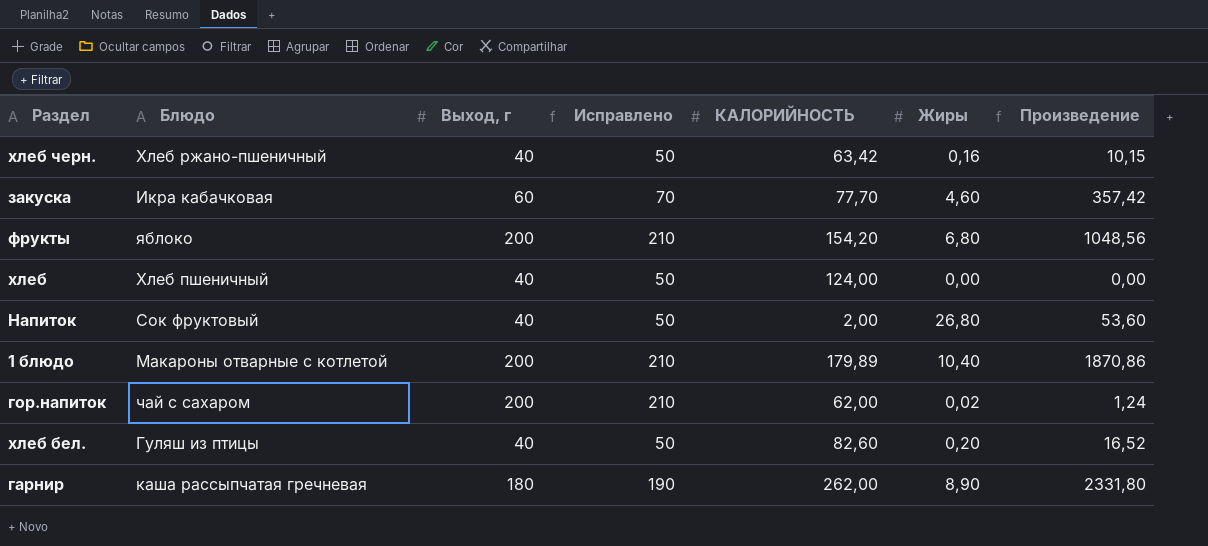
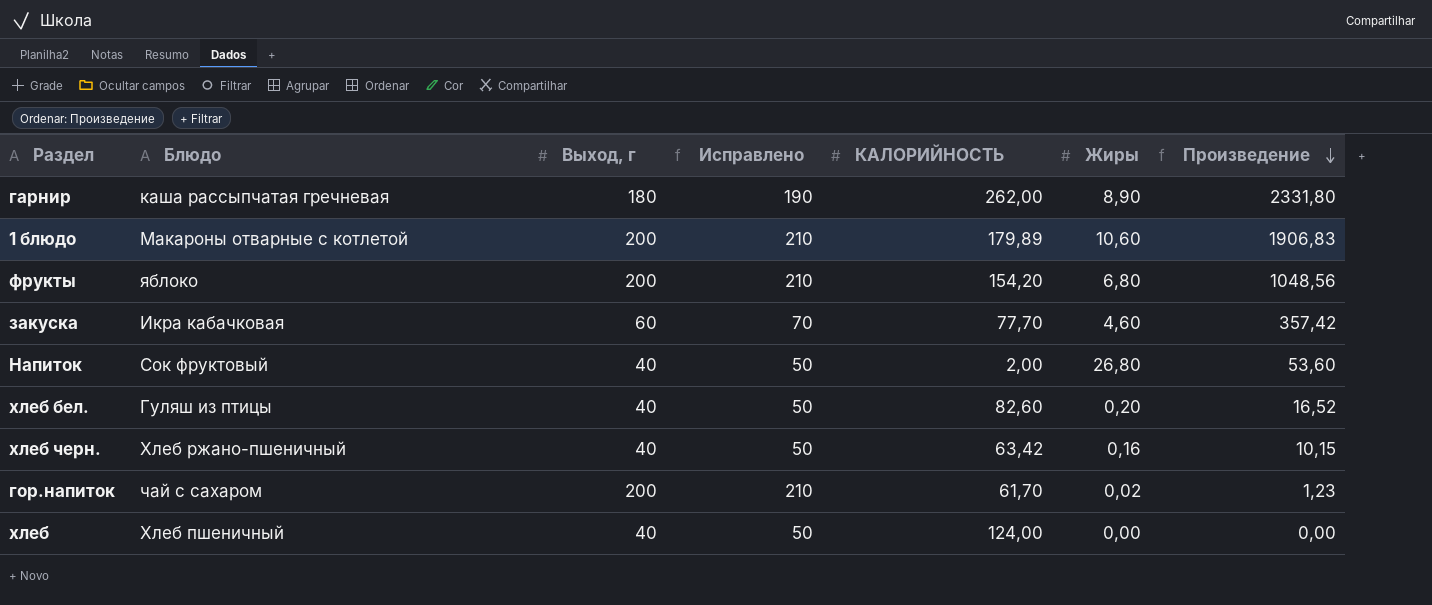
row order: none -> Произведение descending
1 блюдо | Жиры: 10,40 -> 10,60
1 блюдо | Произведение: 1870,86 -> 1906,83
гор.напиток | КАЛОРИЙНОСТЬ: 62,00 -> 61,70
гор.напиток | Произведение: 1,24 -> 1,23

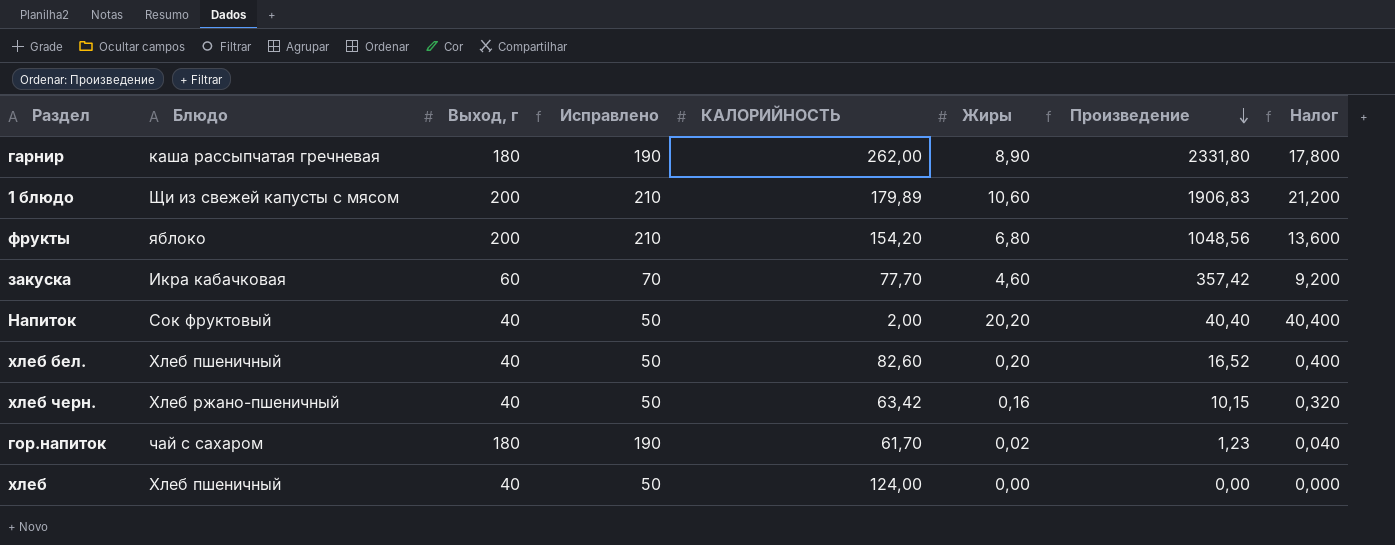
column Налог | formula: none -> [Жиры] * 2
1 блюдо | Блюдо: Макароны отварные с котлетой -> Щи из свежей капусты с мясом
Напиток | Жиры: 26,80 -> 20,20
Напиток | Произведение: 53,60 -> 40,40
хлеб бел. | Блюдо: Гуляш из птицы -> Хлеб пшеничный
гор.напиток | Выход, г: 200 -> 180
гор.напиток | Исправлено: 210 -> 190

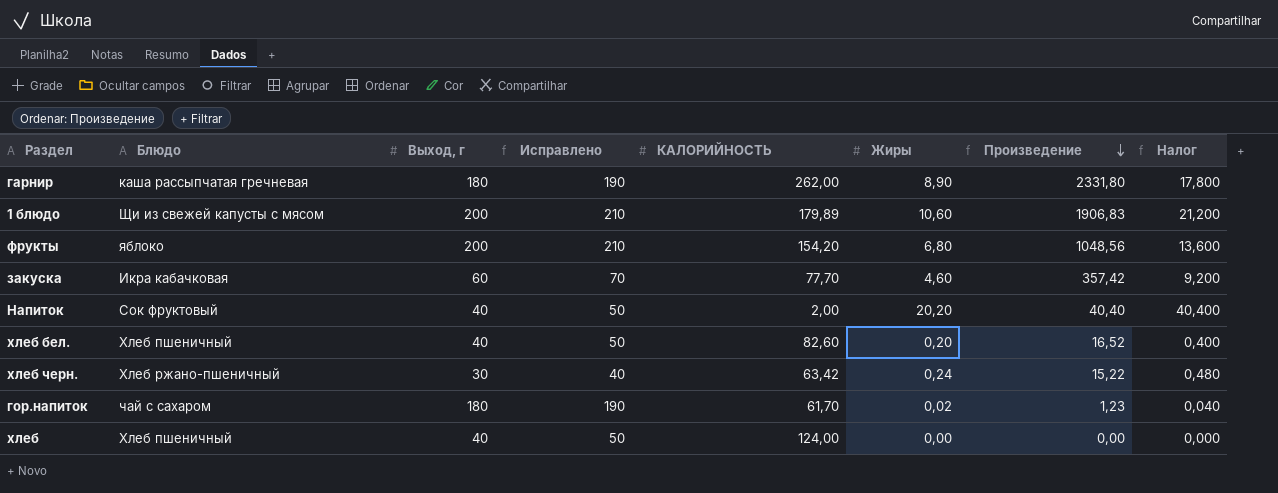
хлеб черн. | Выход, г: 40 -> 30
хлеб черн. | Исправлено: 50 -> 40
хлеб черн. | Жиры: 0,16 -> 0,24
хлеб черн. | Произведение: 10,15 -> 15,22
хлеб черн. | Налог: 0,320 -> 0,480

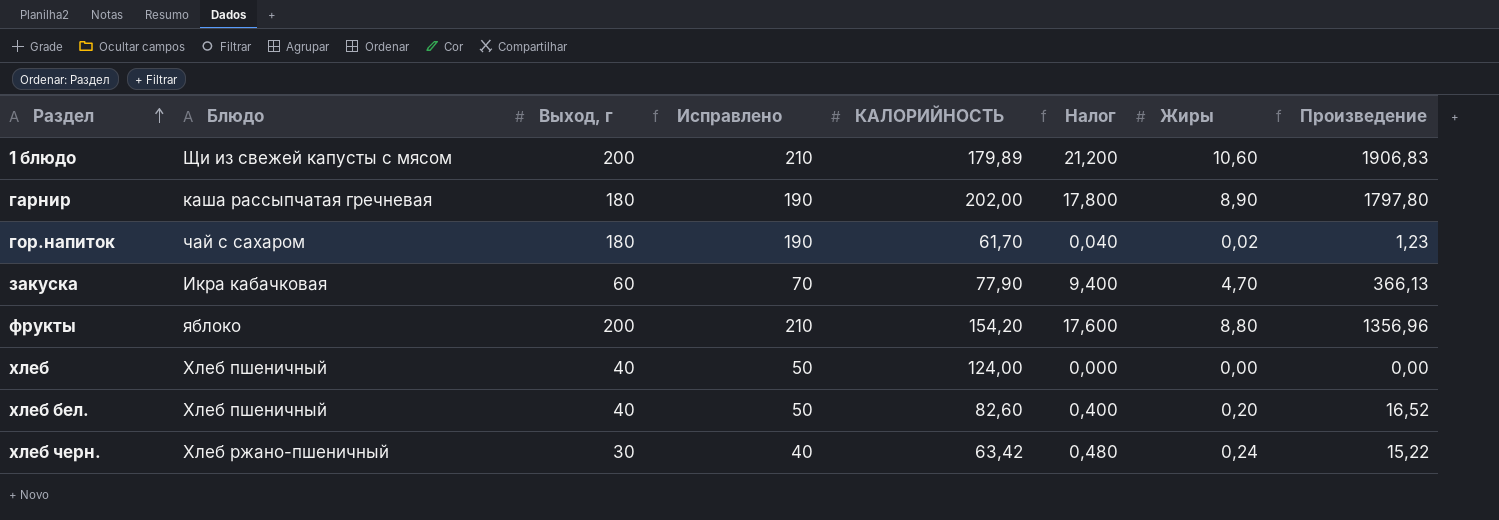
row order: Произведение descending -> Раздел ascending
column Налог | position: 8 -> 6
row Напиток: Сок фруктовый | 40 | 50 | 2,00 | 20,20 | 40,40 | 40,400 -> none
гарнир | КАЛОРИЙНОСТЬ: 262,00 -> 202,00
гарнир | Произведение: 2331,80 -> 1797,80
закуска | КАЛОРИЙНОСТЬ: 77,70 -> 77,90
закуска | Налог: 9,200 -> 9,400
закуска | Жиры: 4,60 -> 4,70
закуска | Произведение: 357,42 -> 366,13
фрукты | Налог: 13,600 -> 17,600
фрукты | Жиры: 6,80 -> 8,80
фрукты | Произведение: 1048,56 -> 1356,96

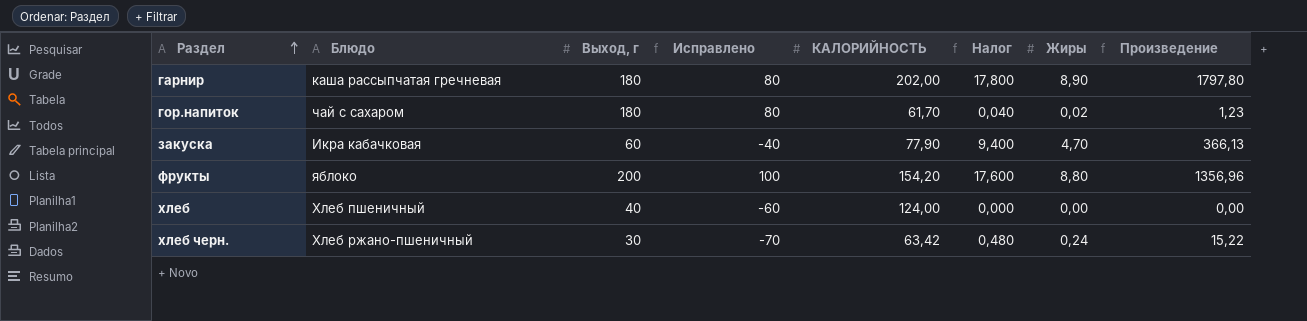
column Исправлено | formula: [Выход, г] + 10 -> [Выход, г] - 100
row 1 блюдо: Щи из свежей капусты с мясом | 200 | 210 | 179,89 | 21,200 | 10,60 | 1906,83 -> none
row хлеб бел.: Хлеб пшеничный | 40 | 50 | 82,60 | 0,400 | 0,20 | 16,52 -> none

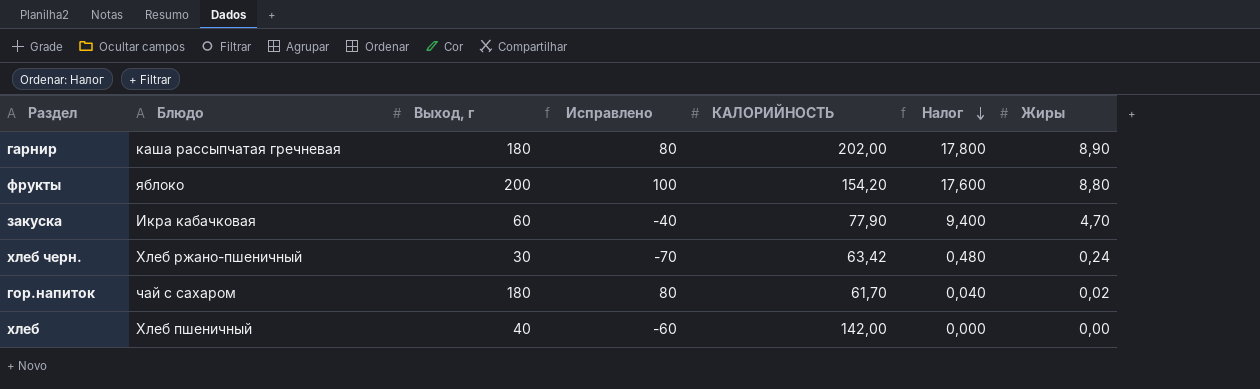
row order: Раздел ascending -> Налог descending
column Произведение | formula: [КАЛОРИЙНОСТЬ] * [Жиры] -> none
хлеб | КАЛОРИЙНОСТЬ: 124,00 -> 142,00

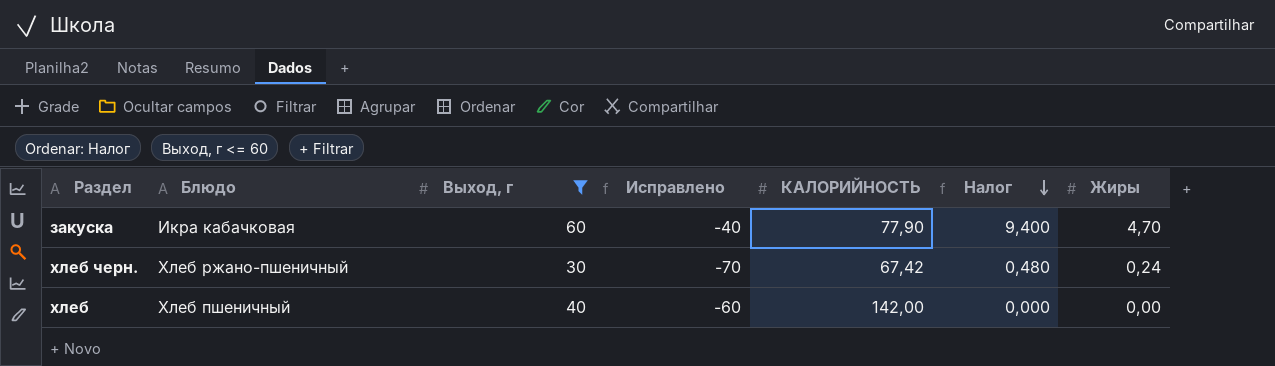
filter: none -> Выход, г <= 60
хлеб черн. | КАЛОРИЙНОСТЬ: 63,42 -> 67,42

